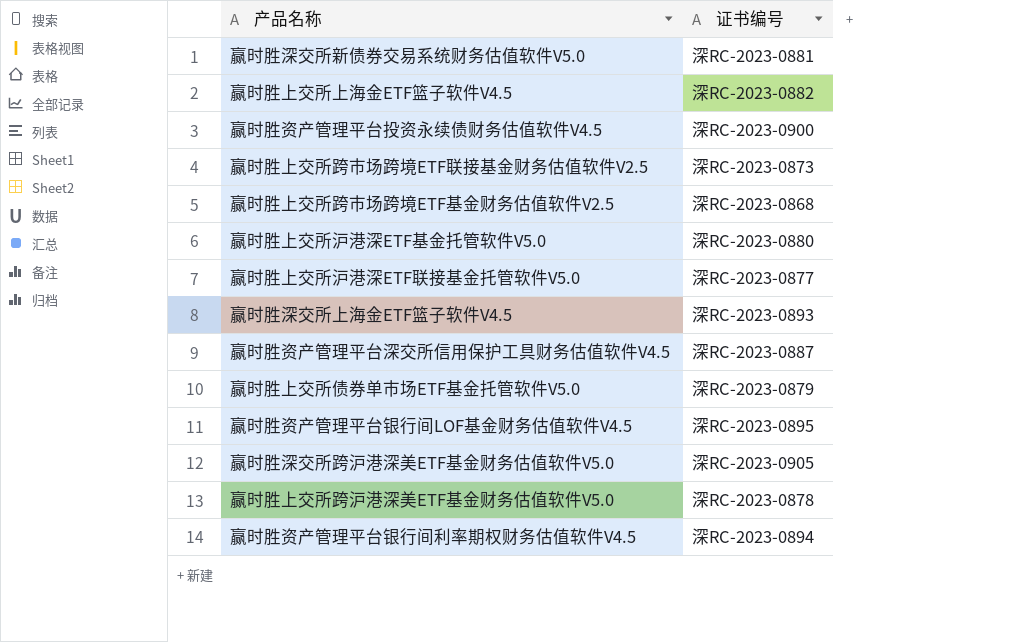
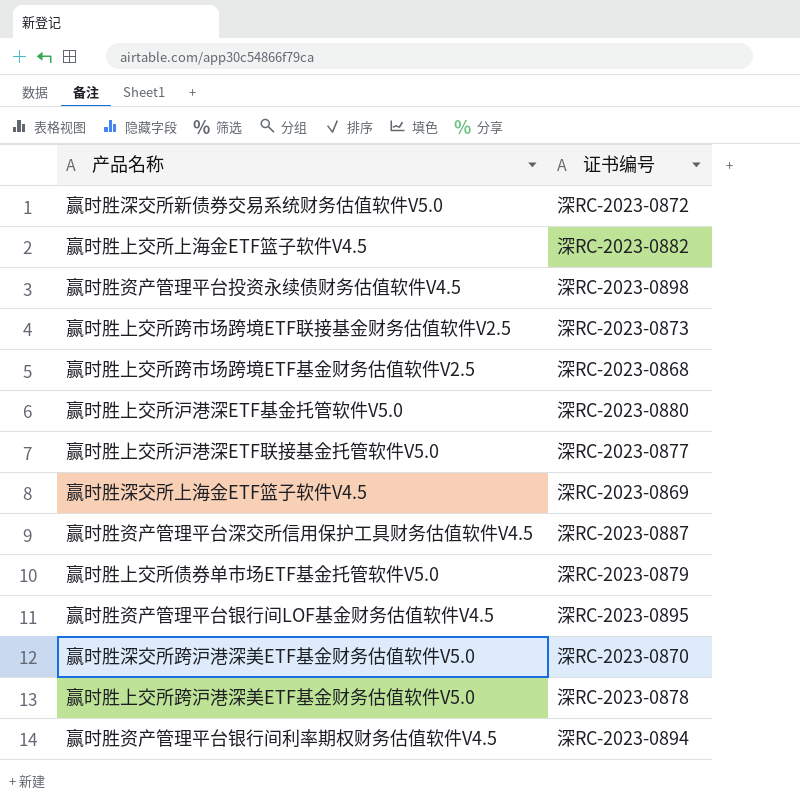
赢时胜深交所新债券交易系统财务估值软件V5.0 | 证书编号: 深RC-2023-0881 -> 深RC-2023-0872
赢时胜资产管理平台投资永续债财务估值软件V4.5 | 证书编号: 深RC-2023-0900 -> 深RC-2023-0898
赢时胜深交所上海金ETF篮子软件V4.5 | 证书编号: 深RC-2023-0893 -> 深RC-2023-0869
赢时胜深交所跨沪港深美ETF基金财务估值软件V5.0 | 证书编号: 深RC-2023-0905 -> 深RC-2023-0870

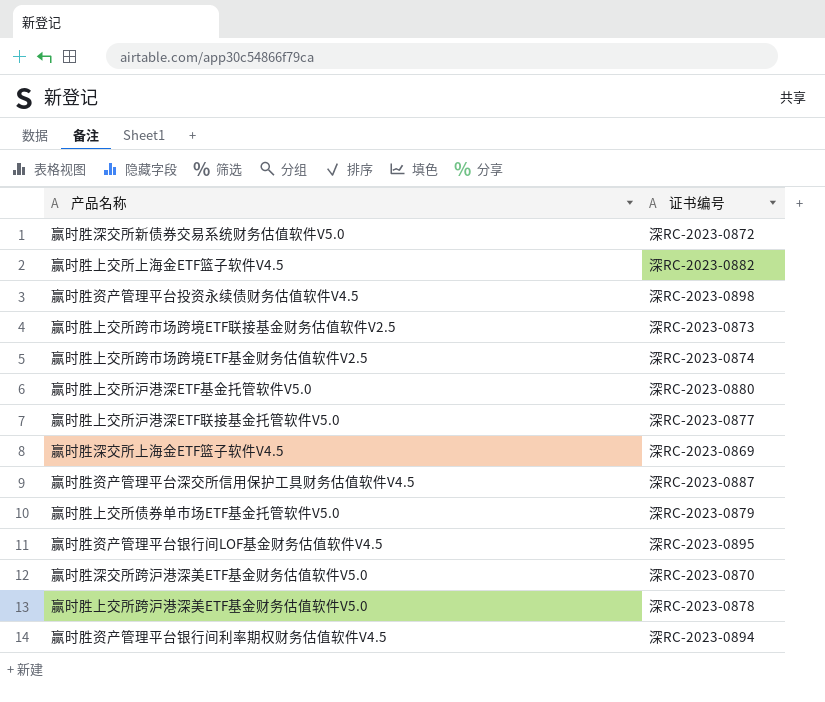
赢时胜上交所跨市场跨境ETF基金财务估值软件V2.5 | 证书编号: 深RC-2023-0868 -> 深RC-2023-0874

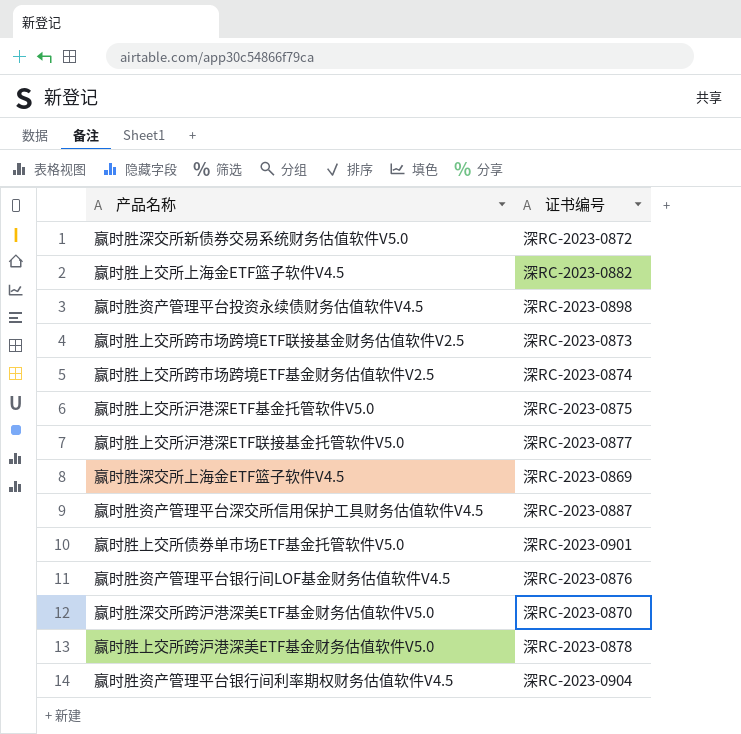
赢时胜上交所沪港深ETF基金托管软件V5.0 | 证书编号: 深RC-2023-0880 -> 深RC-2023-0875
赢时胜上交所债券单市场ETF基金托管软件V5.0 | 证书编号: 深RC-2023-0879 -> 深RC-2023-0901
赢时胜资产管理平台银行间LOF基金财务估值软件V4.5 | 证书编号: 深RC-2023-0895 -> 深RC-2023-0876
赢时胜资产管理平台银行间利率期权财务估值软件V4.5 | 证书编号: 深RC-2023-0894 -> 深RC-2023-0904

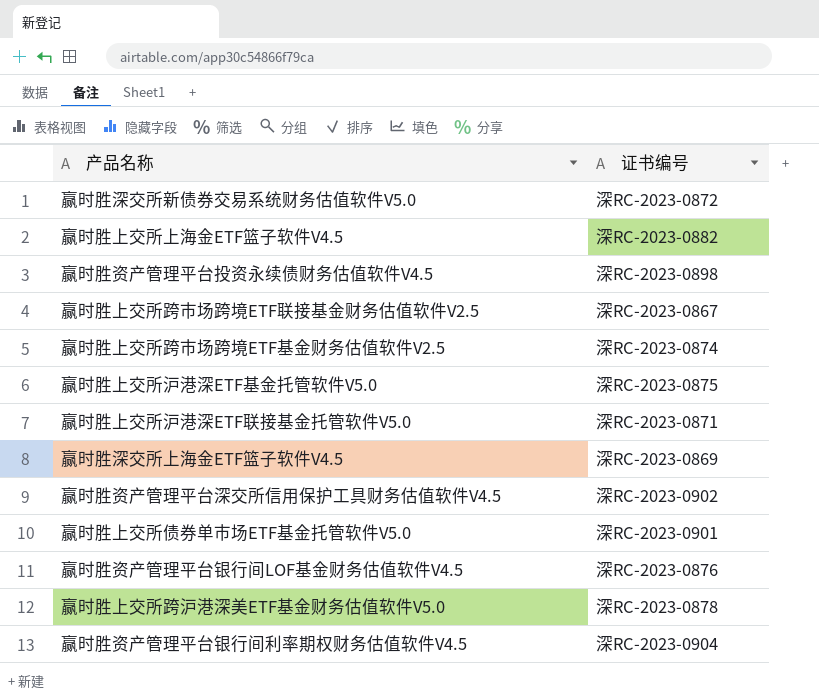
row 赢时胜深交所跨沪港深美ETF基金财务估值软件V5.0: 深RC-2023-0870 -> none
赢时胜上交所跨市场跨境ETF联接基金财务估值软件V2.5 | 证书编号: 深RC-2023-0873 -> 深RC-2023-0867
赢时胜上交所沪港深ETF联接基金托管软件V5.0 | 证书编号: 深RC-2023-0877 -> 深RC-2023-0871
赢时胜资产管理平台深交所信用保护工具财务估值软件V4.5 | 证书编号: 深RC-2023-0887 -> 深RC-2023-0902

